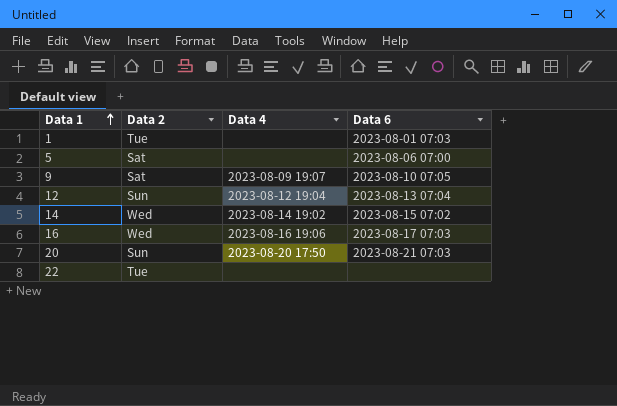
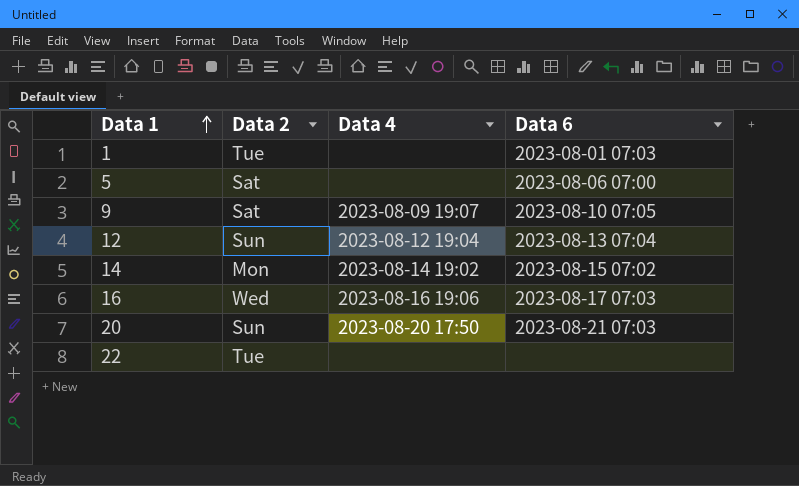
14 | Data 2: Wed -> Mon

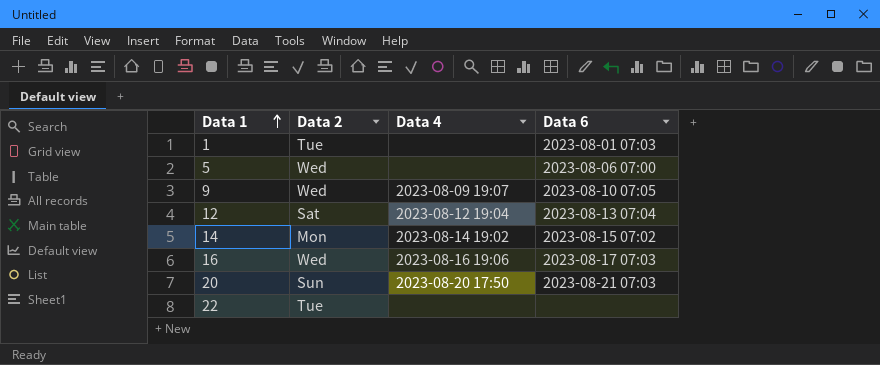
5 | Data 2: Sat -> Wed
9 | Data 2: Sat -> Wed
12 | Data 2: Sun -> Sat

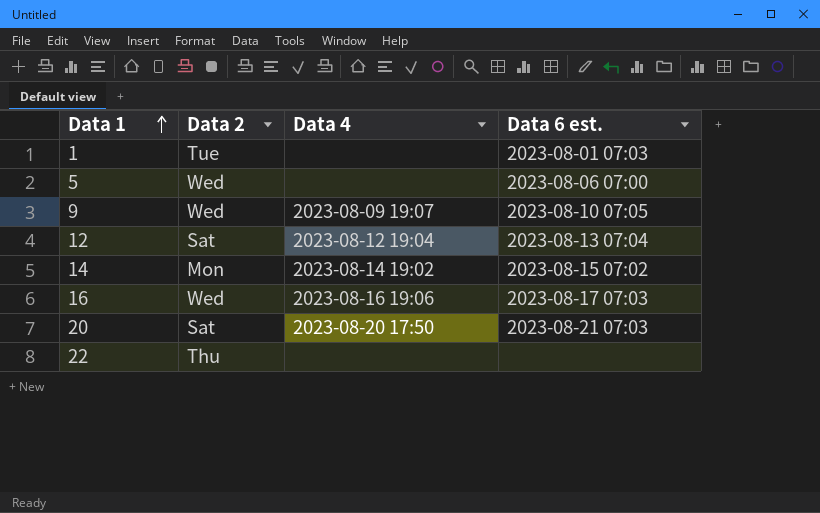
column name: Data 6 -> Data 6 est.
20 | Data 2: Sun -> Sat
22 | Data 2: Tue -> Thu

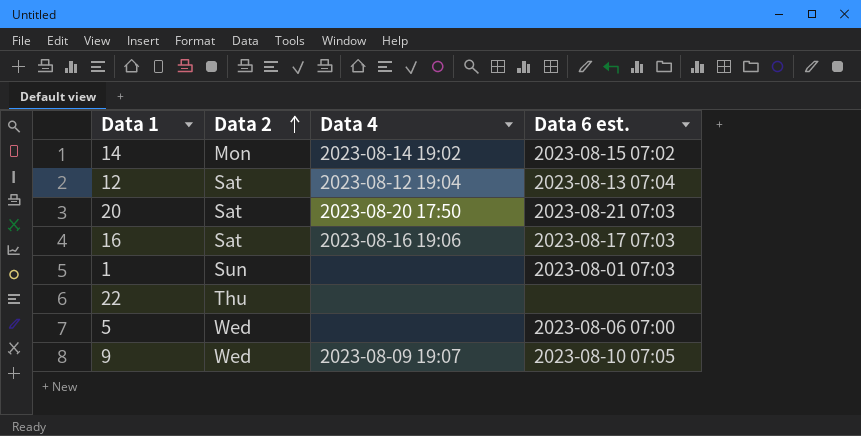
row order: Data 1 ascending -> Data 2 ascending
16 | Data 2: Wed -> Sat
1 | Data 2: Tue -> Sun

